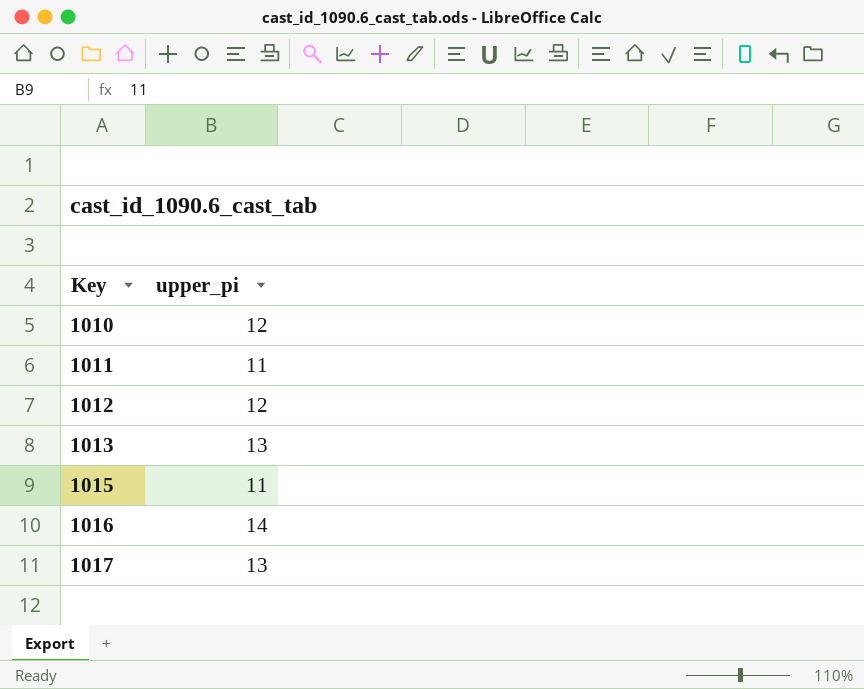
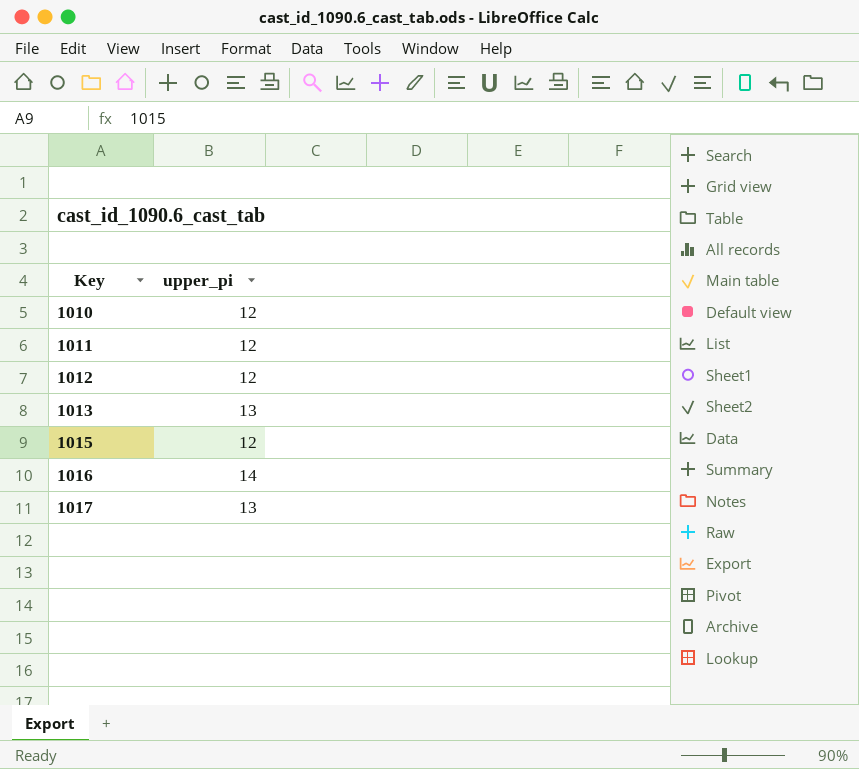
1011 | upper_pi: 11 -> 12
1015 | upper_pi: 11 -> 12

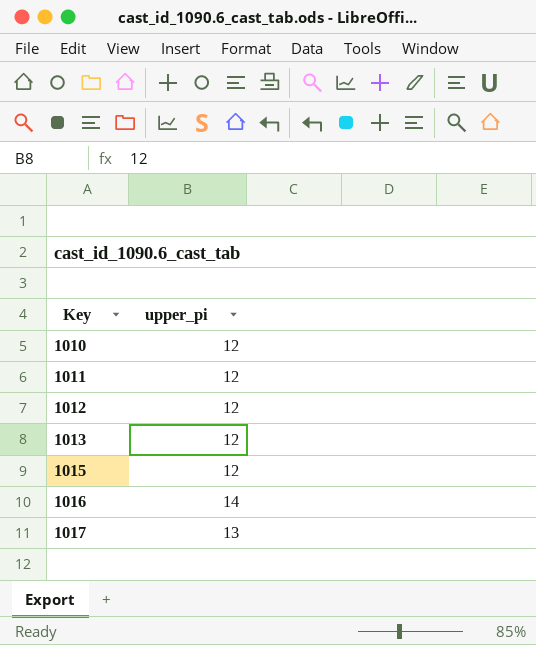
1013 | upper_pi: 13 -> 12

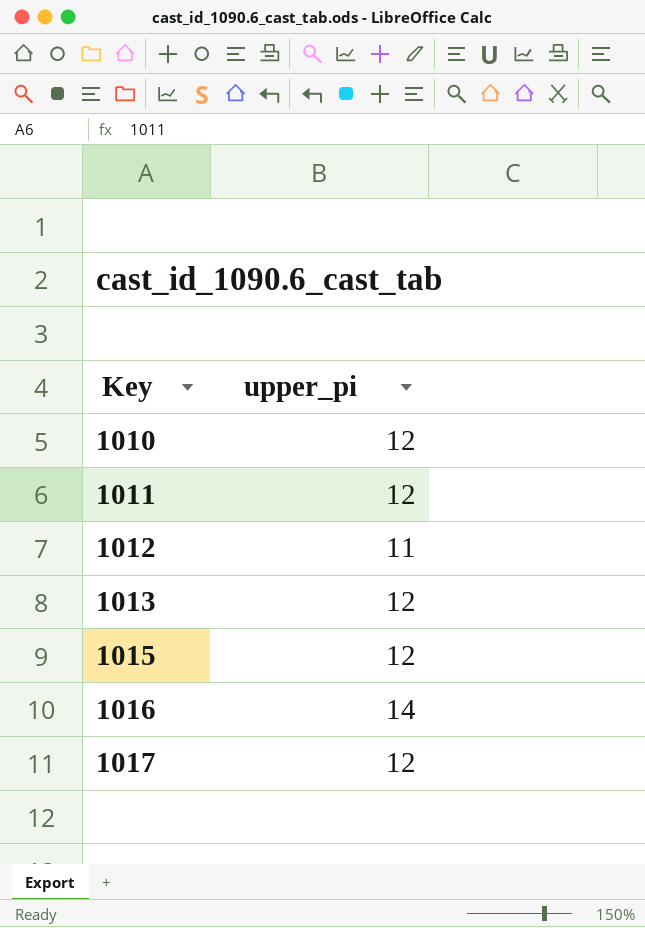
1012 | upper_pi: 12 -> 11
1017 | upper_pi: 13 -> 12

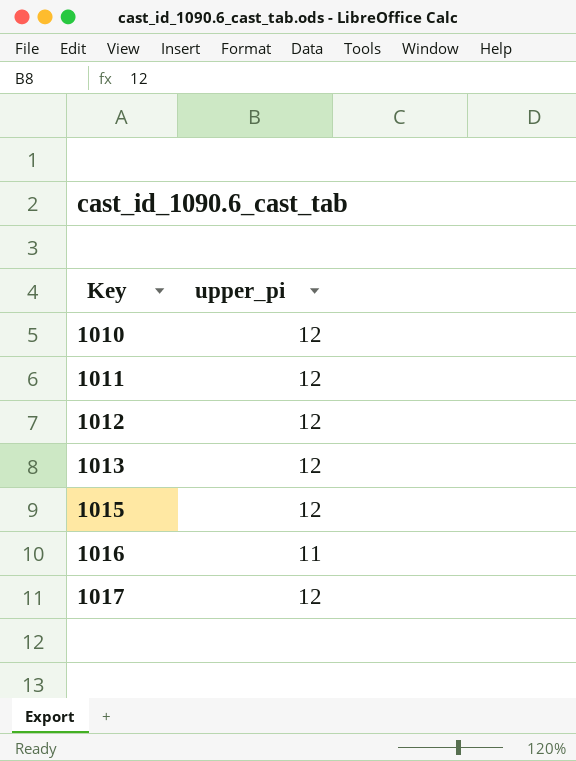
1012 | upper_pi: 11 -> 12
1016 | upper_pi: 14 -> 11

